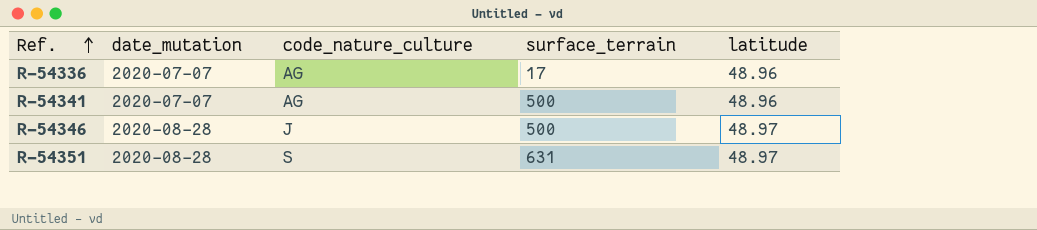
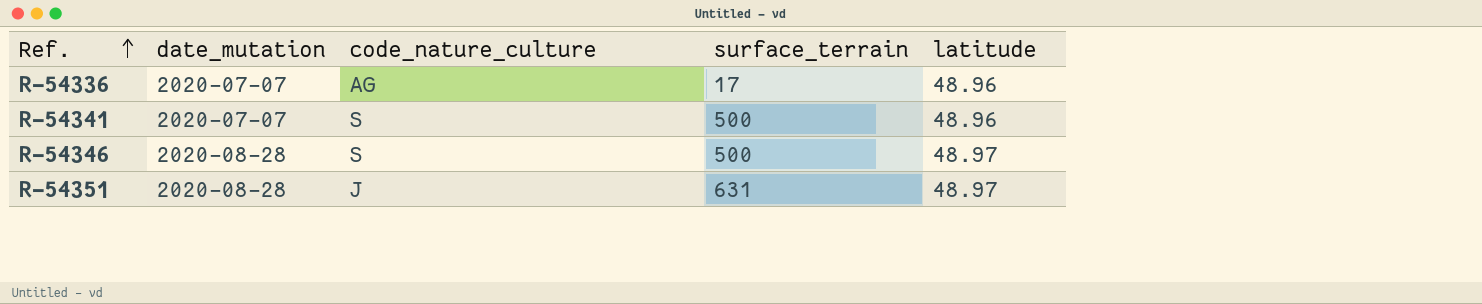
R-54341 | code_nature_culture: AG -> S
R-54346 | code_nature_culture: J -> S
R-54351 | code_nature_culture: S -> J

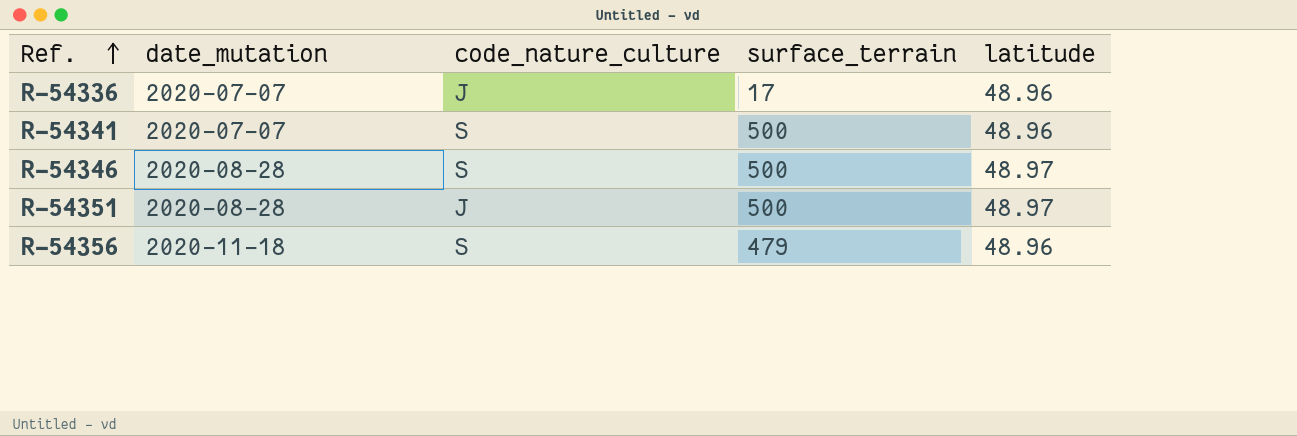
R-54336 | code_nature_culture: AG -> J
R-54351 | surface_terrain: 631 -> 500
row R-54356: none -> 2020-11-18 | S | 479 | 48.96

